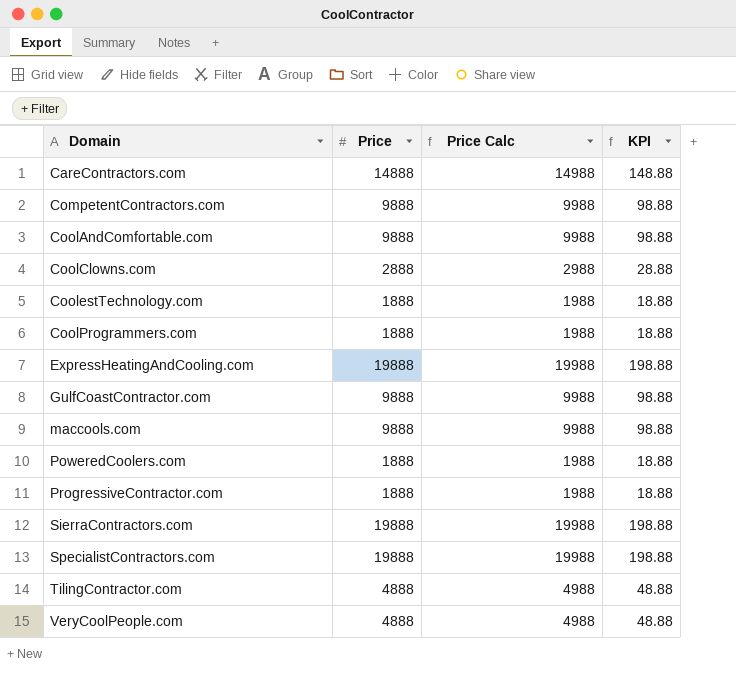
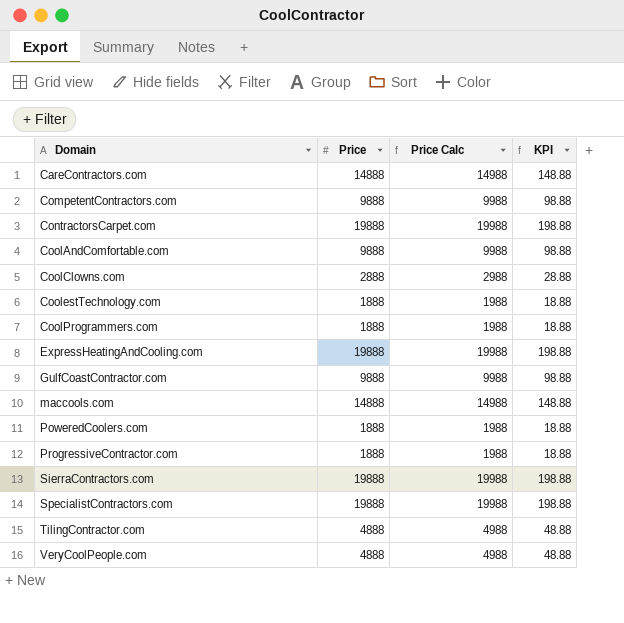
row ContractorsCarpet.com: none -> 19888 | 19988 | 198.88
maccools.com | Price: 9888 -> 14888
maccools.com | Price Calc: 9988 -> 14988
maccools.com | KPI: 98.88 -> 148.88

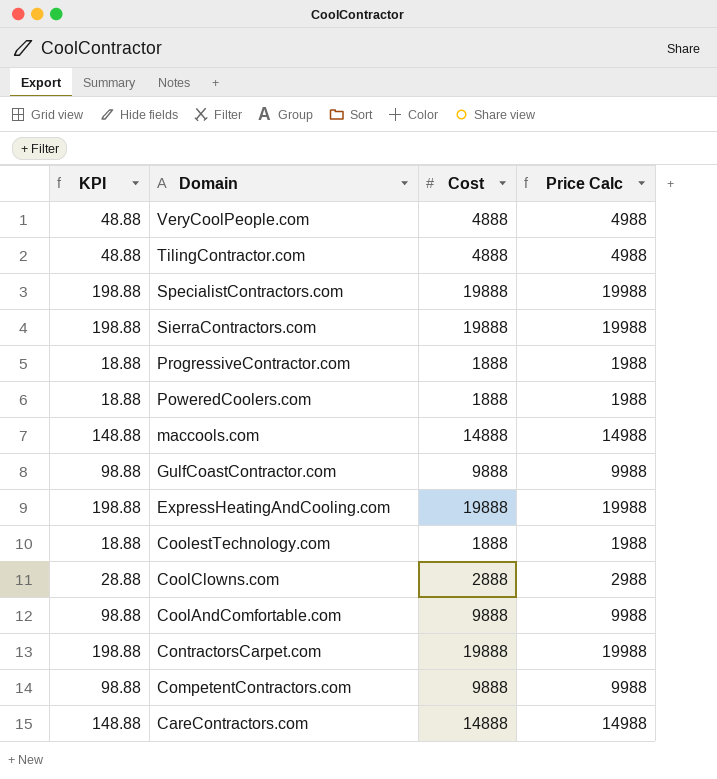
row order: Domain ascending -> Domain descending
column KPI | position: 4 -> 1
column name: Price -> Cost
row CoolProgrammers.com: 1888 | 1988 | 18.88 -> none

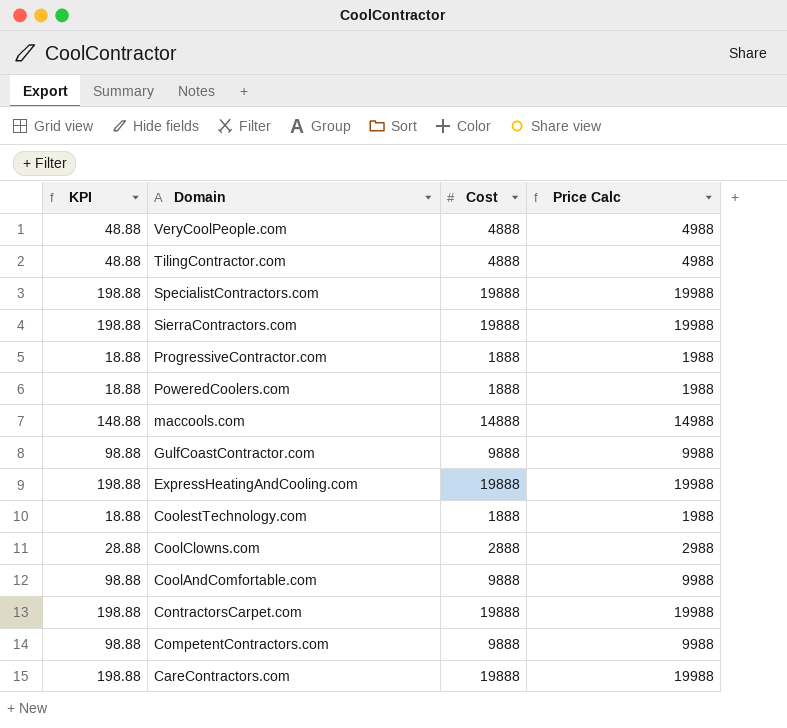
CareContractors.com | KPI: 148.88 -> 198.88
CareContractors.com | Cost: 14888 -> 19888
CareContractors.com | Price Calc: 14988 -> 19988

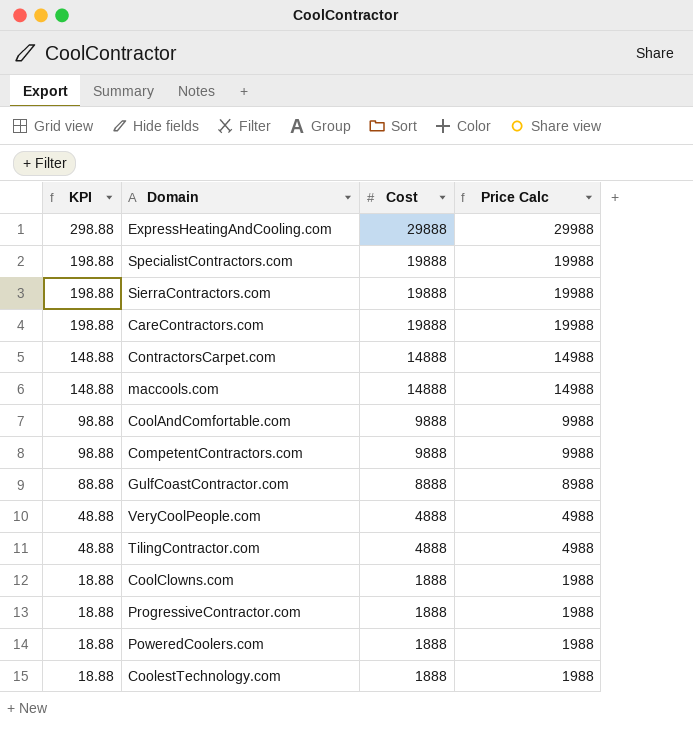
row order: Domain descending -> KPI descending
ExpressHeatingAndCooling.com | KPI: 198.88 -> 298.88
ExpressHeatingAndCooling.com | Cost: 19888 -> 29888
ExpressHeatingAndCooling.com | Price Calc: 19988 -> 29988
ContractorsCarpet.com | KPI: 198.88 -> 148.88
ContractorsCarpet.com | Cost: 19888 -> 14888
ContractorsCarpet.com | Price Calc: 19988 -> 14988
GulfCoastContractor.com | KPI: 98.88 -> 88.88
GulfCoastContractor.com | Cost: 9888 -> 8888
GulfCoastContractor.com | Price Calc: 9988 -> 8988
CoolClowns.com | KPI: 28.88 -> 18.88
CoolClowns.com | Cost: 2888 -> 1888
CoolClowns.com | Price Calc: 2988 -> 1988

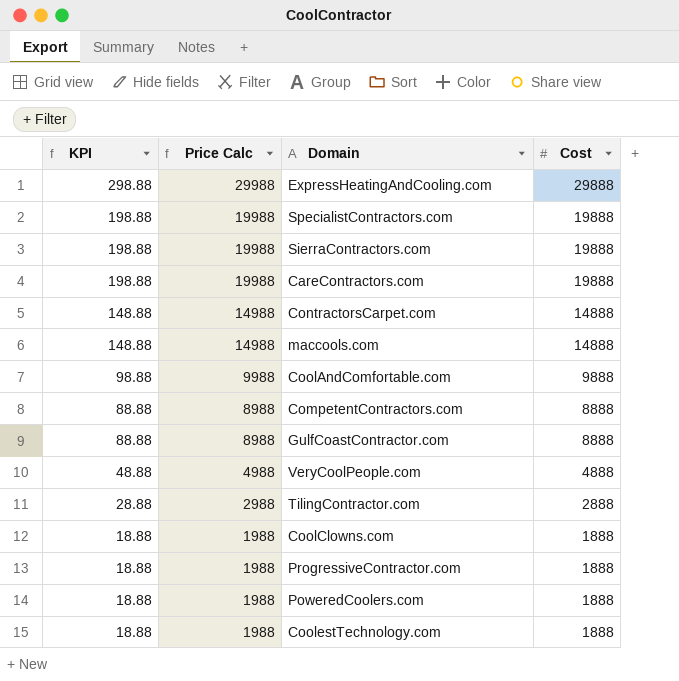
column Price Calc | position: 4 -> 2
CompetentContractors.com | KPI: 98.88 -> 88.88
CompetentContractors.com | Price Calc: 9988 -> 8988
CompetentContractors.com | Cost: 9888 -> 8888
TilingContractor.com | KPI: 48.88 -> 28.88
TilingContractor.com | Price Calc: 4988 -> 2988
TilingContractor.com | Cost: 4888 -> 2888

